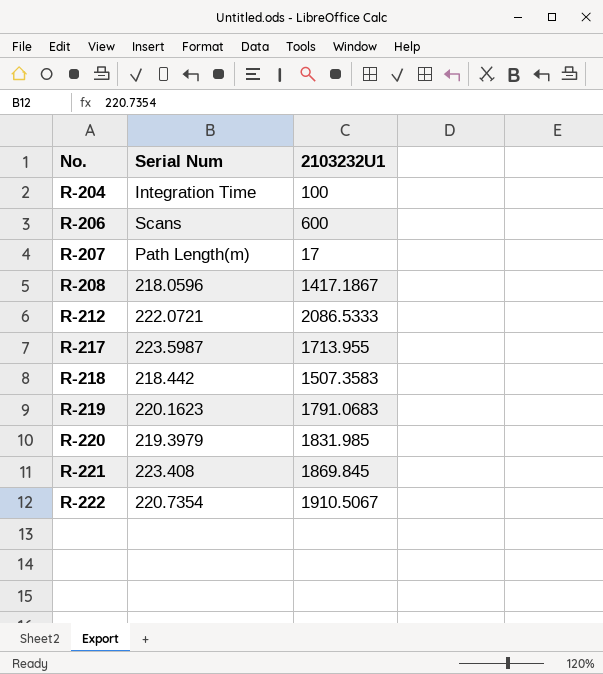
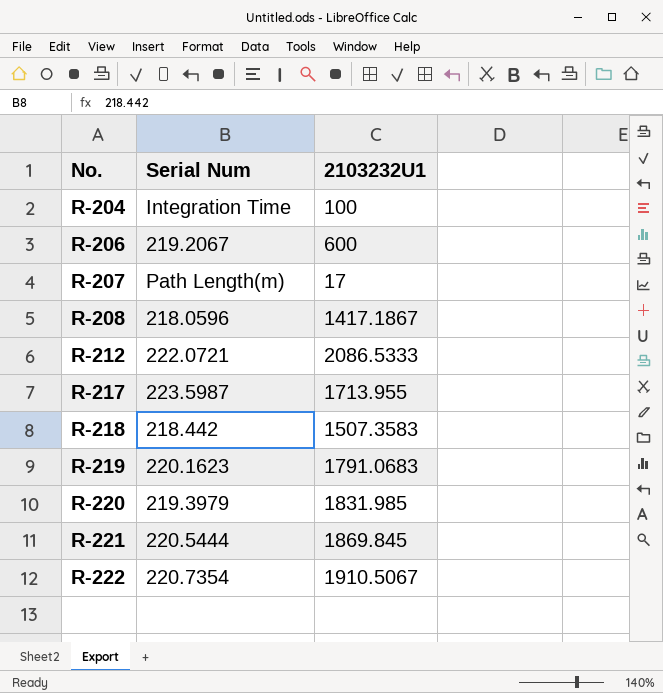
R-206 | Serial Num: Scans -> 219.2067
R-221 | Serial Num: 223.408 -> 220.5444

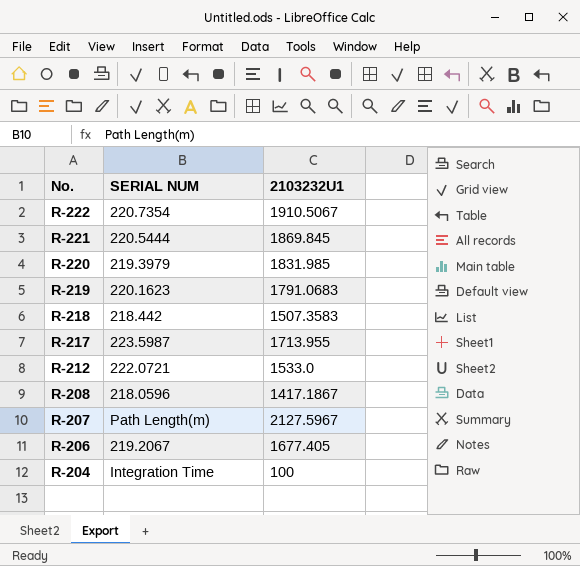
row order: No. ascending -> No. descending
column name: Serial Num -> SERIAL NUM
R-212 | 2103232U1: 2086.5333 -> 1533.0
R-207 | 2103232U1: 17 -> 2127.5967
R-206 | 2103232U1: 600 -> 1677.405

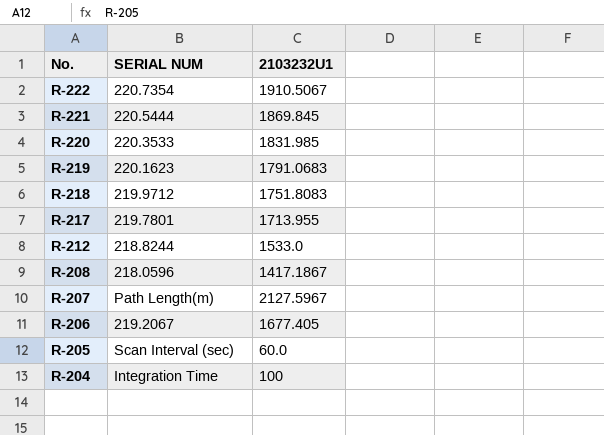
R-220 | SERIAL NUM: 219.3979 -> 220.3533
R-218 | SERIAL NUM: 218.442 -> 219.9712
R-218 | 2103232U1: 1507.3583 -> 1751.8083
R-217 | SERIAL NUM: 223.5987 -> 219.7801
R-212 | SERIAL NUM: 222.0721 -> 218.8244
row R-205: none -> Scan Interval (sec) | 60.0

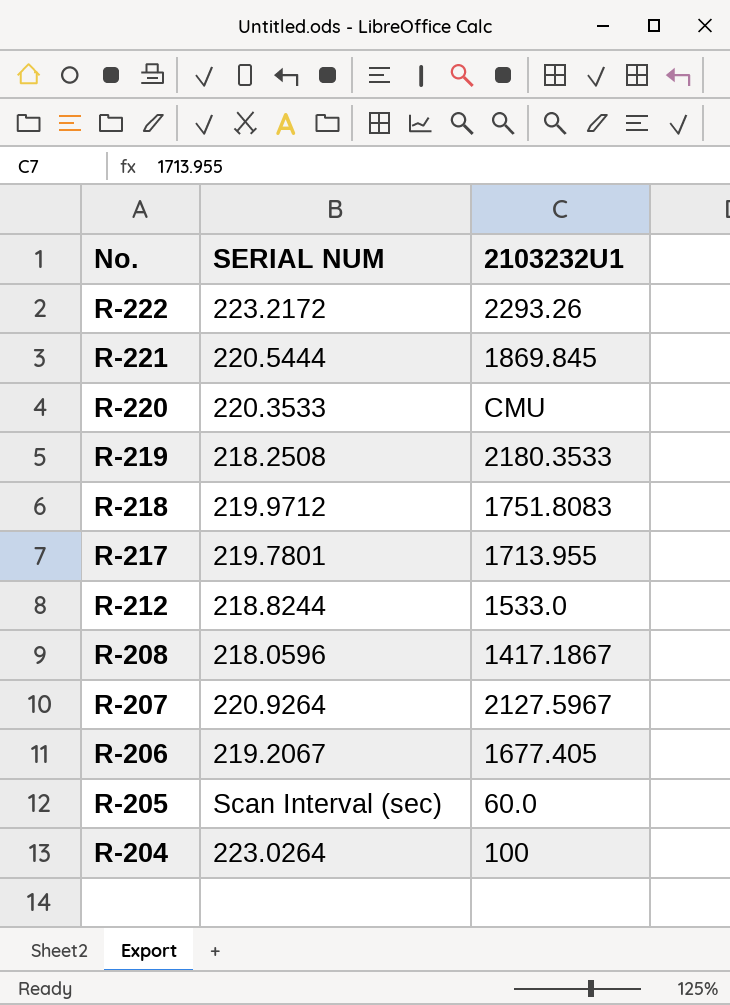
R-222 | SERIAL NUM: 220.7354 -> 223.2172
R-222 | 2103232U1: 1910.5067 -> 2293.26
R-220 | 2103232U1: 1831.985 -> CMU
R-219 | SERIAL NUM: 220.1623 -> 218.2508
R-219 | 2103232U1: 1791.0683 -> 2180.3533
R-207 | SERIAL NUM: Path Length(m) -> 220.9264
R-204 | SERIAL NUM: Integration Time -> 223.0264

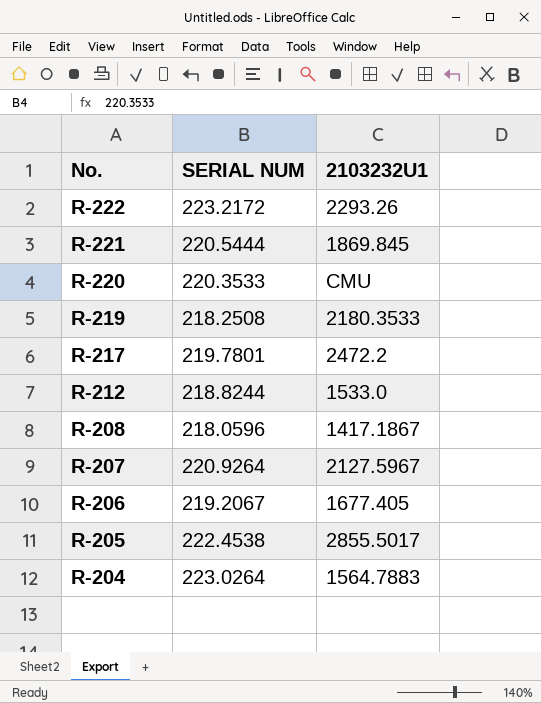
row R-218: 219.9712 | 1751.8083 -> none
R-217 | 2103232U1: 1713.955 -> 2472.2
R-205 | SERIAL NUM: Scan Interval (sec) -> 222.4538
R-205 | 2103232U1: 60.0 -> 2855.5017
R-204 | 2103232U1: 100 -> 1564.7883

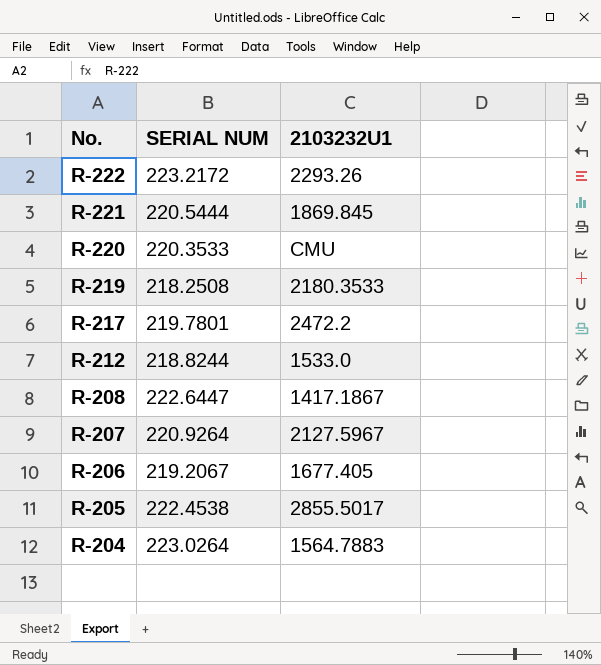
R-208 | SERIAL NUM: 218.0596 -> 222.6447

